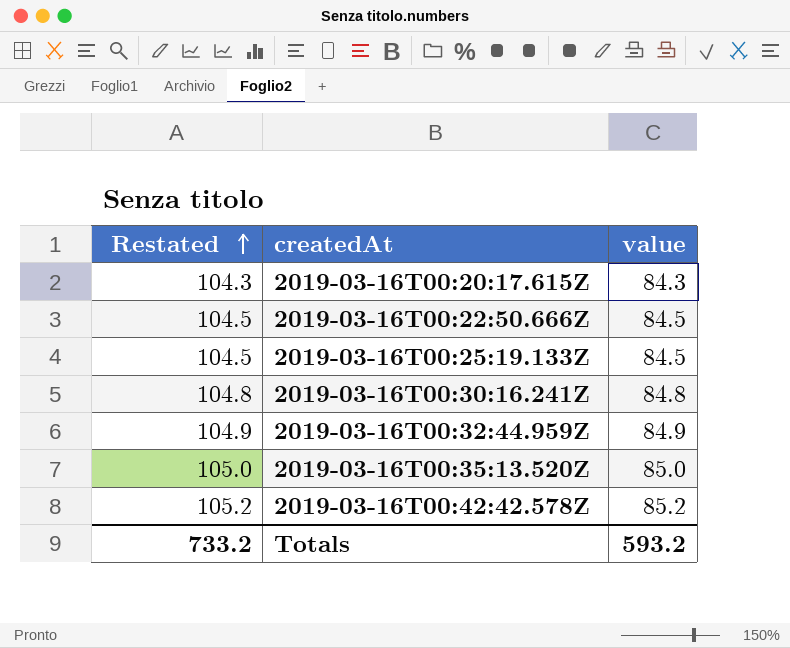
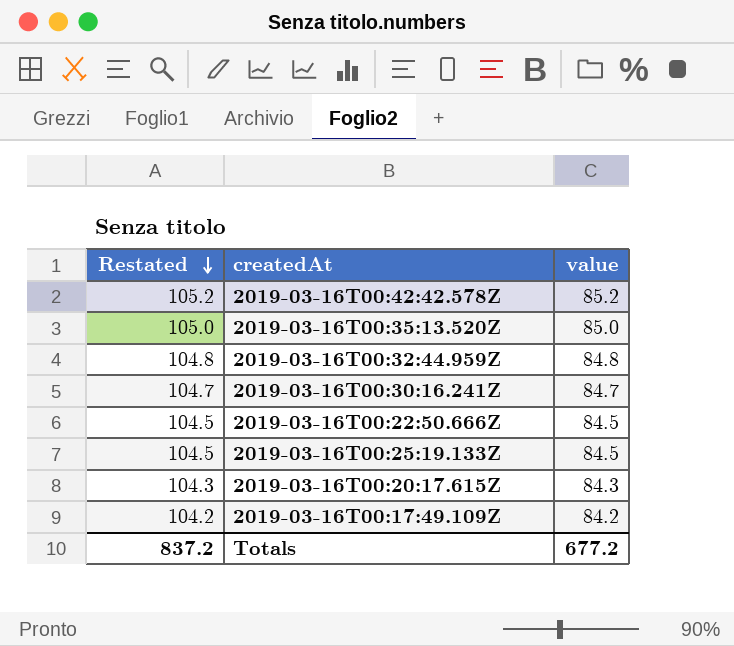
row order: Restated ascending -> Restated descending
2019-03-16T00:32:44.959Z | Restated: 104.9 -> 104.8
2019-03-16T00:32:44.959Z | value: 84.9 -> 84.8
2019-03-16T00:30:16.241Z | Restated: 104.8 -> 104.7
2019-03-16T00:30:16.241Z | value: 84.8 -> 84.7
row 2019-03-16T00:17:49.109Z: none -> 104.2 | 84.2
Totals | Restated: 733.2 -> 837.2
Totals | value: 593.2 -> 677.2

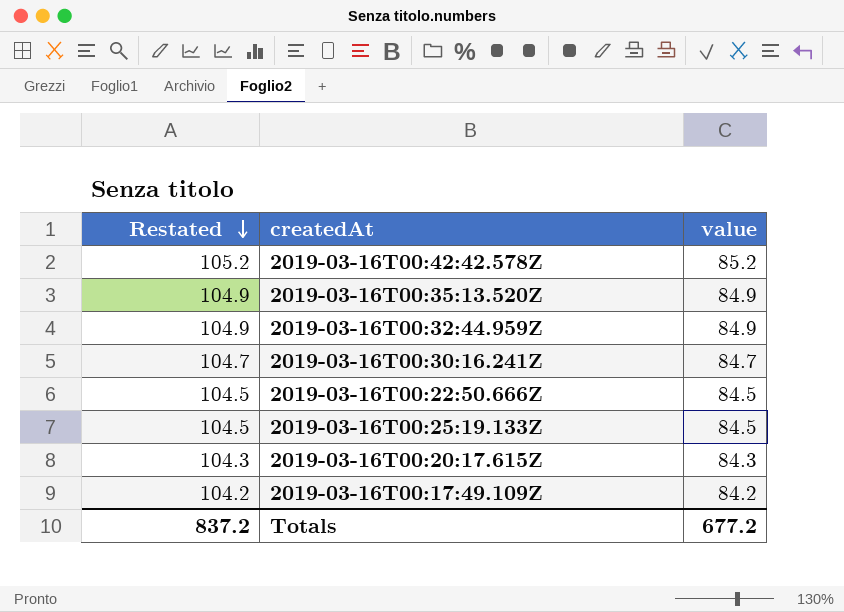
2019-03-16T00:35:13.520Z | Restated: 105.0 -> 104.9
2019-03-16T00:35:13.520Z | value: 85.0 -> 84.9
2019-03-16T00:32:44.959Z | Restated: 104.8 -> 104.9
2019-03-16T00:32:44.959Z | value: 84.8 -> 84.9

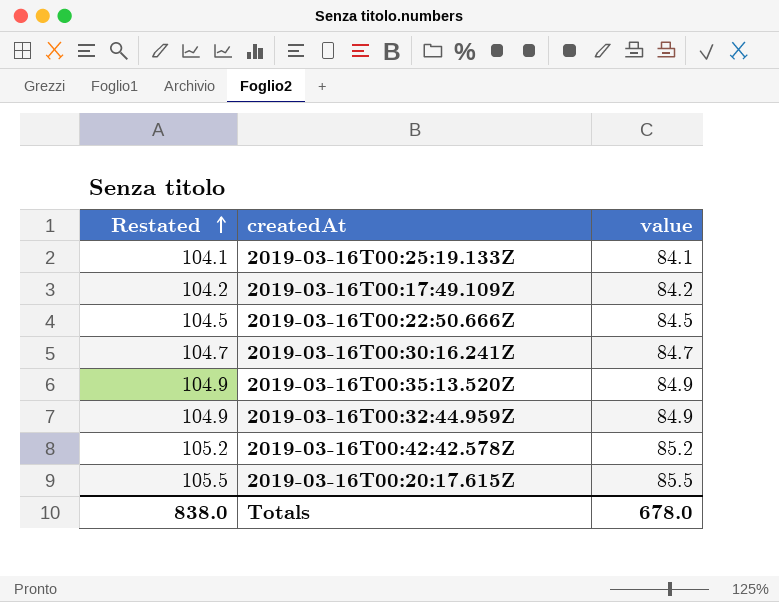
row order: Restated descending -> Restated ascending
2019-03-16T00:25:19.133Z | Restated: 104.5 -> 104.1
2019-03-16T00:25:19.133Z | value: 84.5 -> 84.1
2019-03-16T00:20:17.615Z | Restated: 104.3 -> 105.5
2019-03-16T00:20:17.615Z | value: 84.3 -> 85.5
Totals | Restated: 837.2 -> 838.0
Totals | value: 677.2 -> 678.0

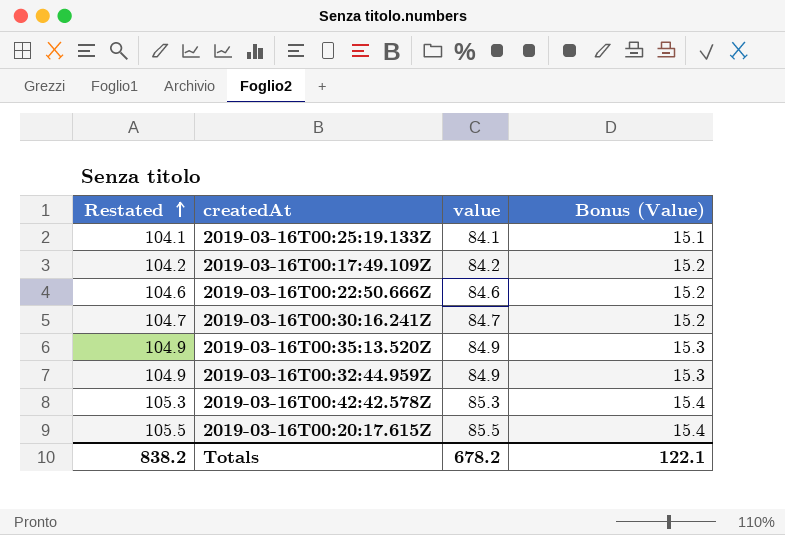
column Bonus (Value) | formula: none -> [value] * 0.18
2019-03-16T00:22:50.666Z | Restated: 104.5 -> 104.6
2019-03-16T00:22:50.666Z | value: 84.5 -> 84.6
2019-03-16T00:42:42.578Z | Restated: 105.2 -> 105.3
2019-03-16T00:42:42.578Z | value: 85.2 -> 85.3
Totals | Restated: 838.0 -> 838.2
Totals | value: 678.0 -> 678.2

